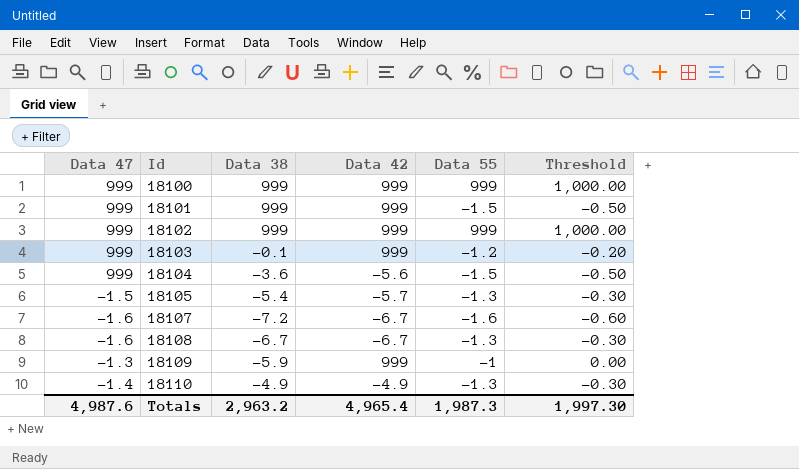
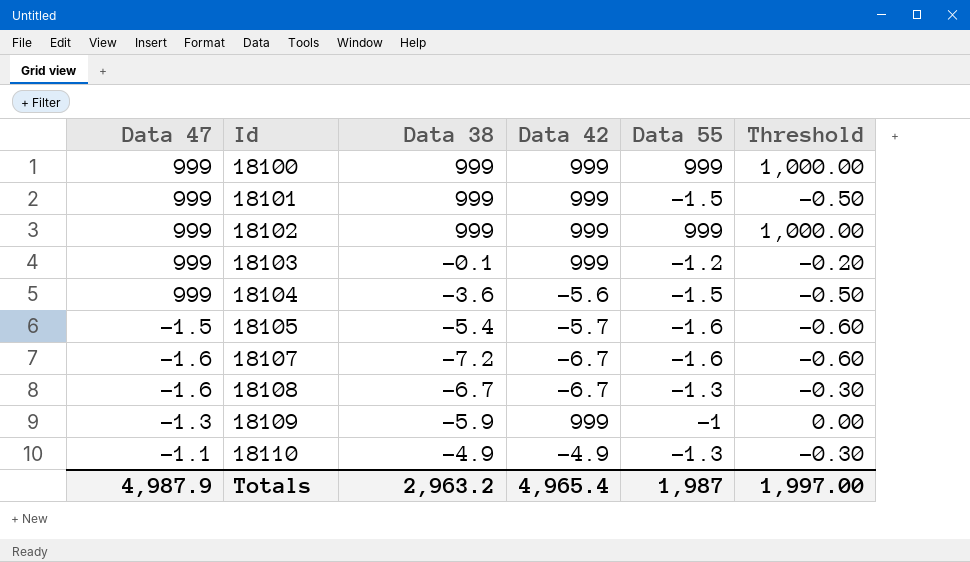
18105 | Data 55: -1.3 -> -1.6
18105 | Threshold: -0.30 -> -0.60
18110 | Data 47: -1.4 -> -1.1
Totals | Data 47: 4,987.6 -> 4,987.9
Totals | Data 55: 1,987.3 -> 1,987
Totals | Threshold: 1,997.30 -> 1,997.00

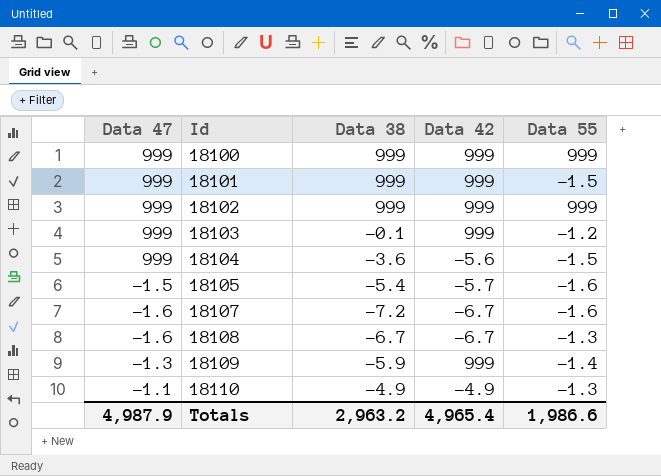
column Threshold | formula: [Data 55] + 1 -> none
18109 | Data 55: -1 -> -1.4
Totals | Data 55: 1,987 -> 1,986.6

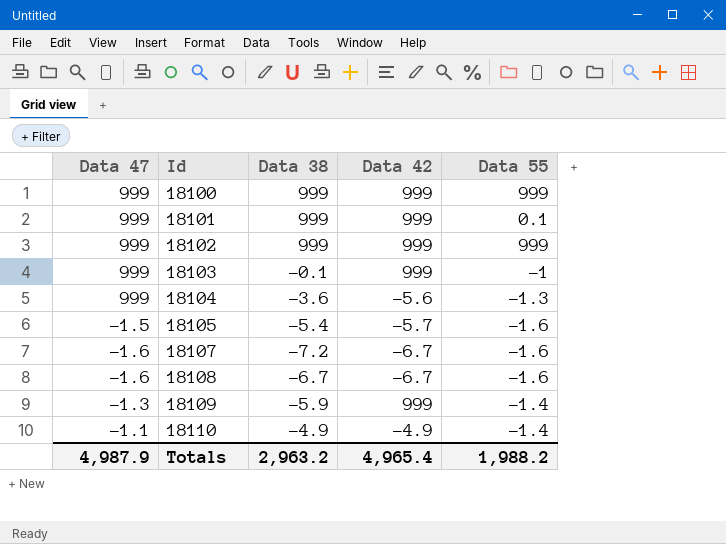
18101 | Data 55: -1.5 -> 0.1
18103 | Data 55: -1.2 -> -1
18104 | Data 55: -1.5 -> -1.3
18108 | Data 55: -1.3 -> -1.6
18110 | Data 55: -1.3 -> -1.4
Totals | Data 55: 1,986.6 -> 1,988.2

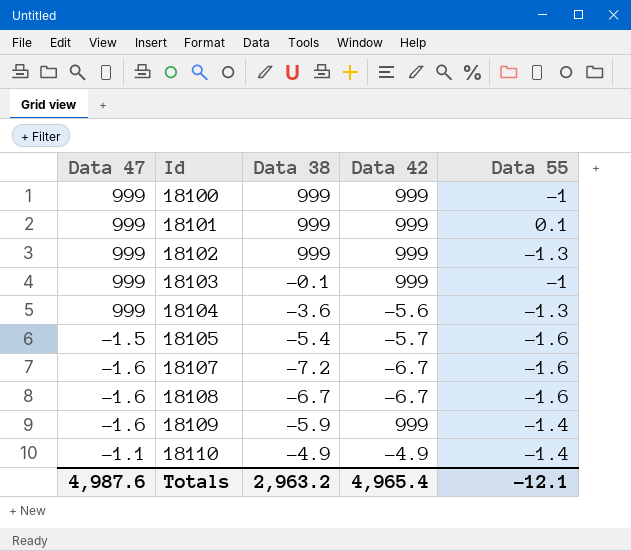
18100 | Data 55: 999 -> -1
18102 | Data 55: 999 -> -1.3
18109 | Data 47: -1.3 -> -1.6
Totals | Data 47: 4,987.9 -> 4,987.6
Totals | Data 55: 1,988.2 -> -12.1

